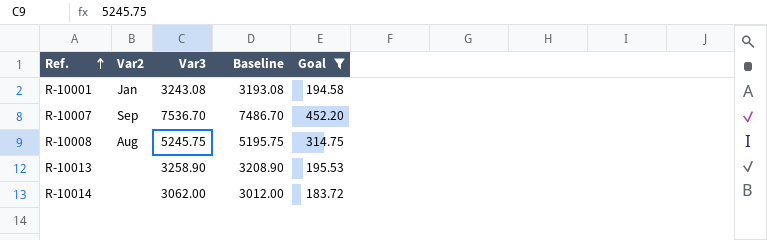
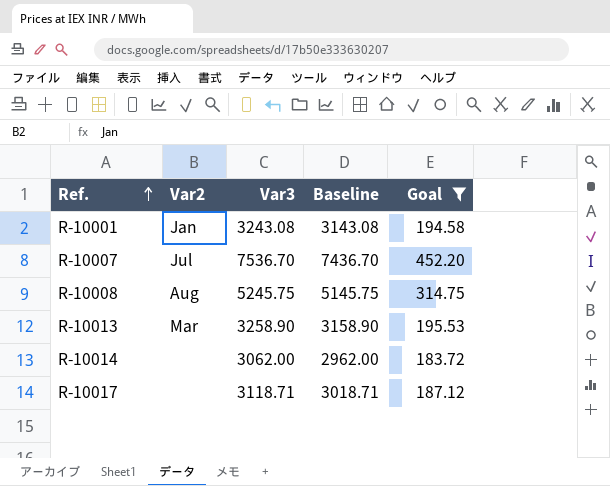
column Baseline | formula: [Var3] - 50 -> [Var3] - 100
R-10007 | Var2: Sep -> Jul
R-10013 | Var2: none -> Mar
row R-10017: none -> none | 3118.71 | 3018.71 | 187.12

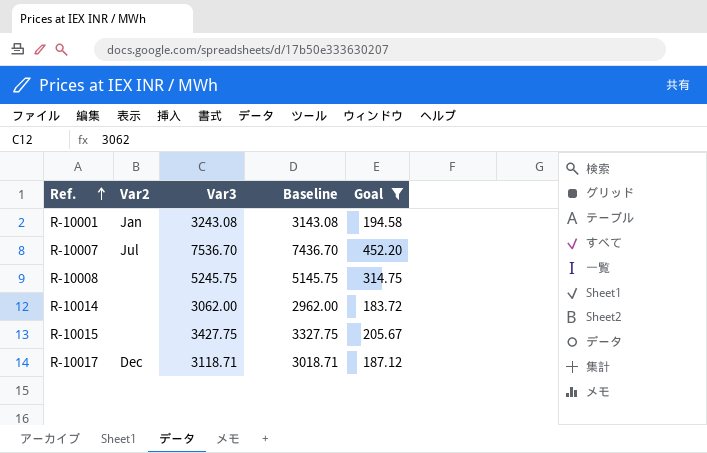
row R-10013: Mar | 3258.90 | 3158.90 | 195.53 -> none
R-10008 | Var2: Aug -> none
row R-10015: none -> none | 3427.75 | 3327.75 | 205.67
R-10017 | Var2: none -> Dec

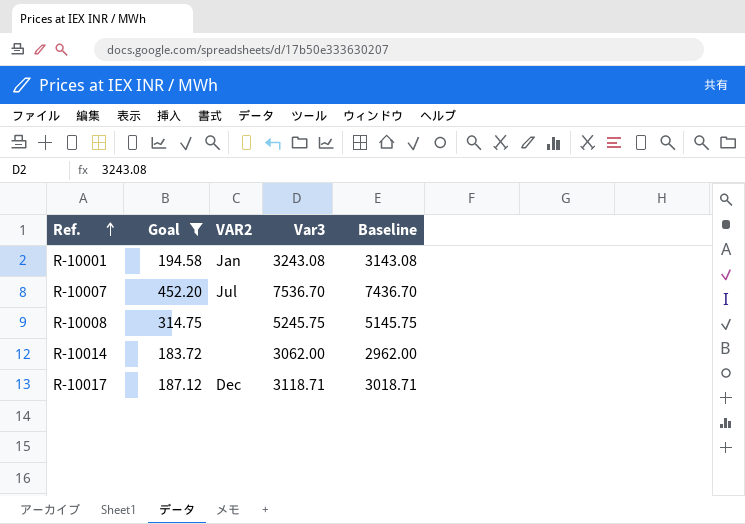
column Goal | position: 5 -> 2
column name: Var2 -> VAR2
row R-10015: none | 3427.75 | 3327.75 | 205.67 -> none

